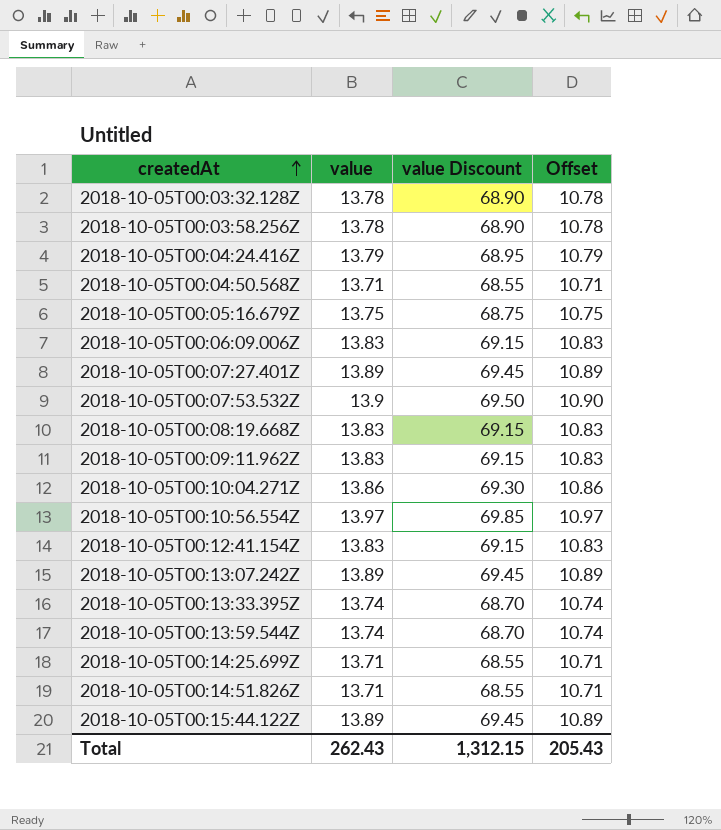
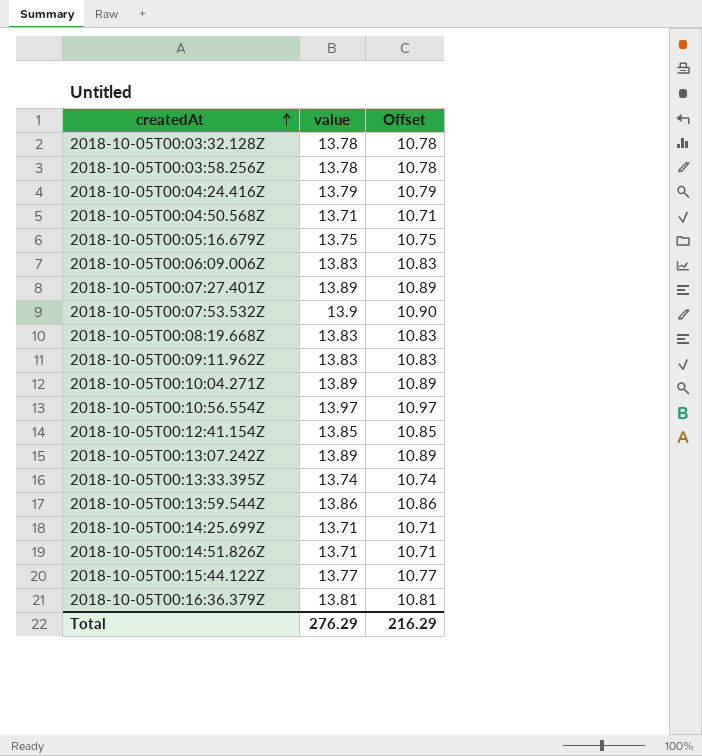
column value Discount | formula: [value] * 5 -> none
2018-10-05T00:10:04.271Z | value: 13.86 -> 13.89
2018-10-05T00:10:04.271Z | Offset: 10.86 -> 10.89
2018-10-05T00:12:41.154Z | value: 13.83 -> 13.85
2018-10-05T00:12:41.154Z | Offset: 10.83 -> 10.85
2018-10-05T00:13:59.544Z | value: 13.74 -> 13.86
2018-10-05T00:13:59.544Z | Offset: 10.74 -> 10.86
2018-10-05T00:15:44.122Z | value: 13.89 -> 13.77
2018-10-05T00:15:44.122Z | Offset: 10.89 -> 10.77
row 2018-10-05T00:16:36.379Z: none -> 13.81 | 10.81
Total | value: 262.43 -> 276.29
Total | Offset: 205.43 -> 216.29

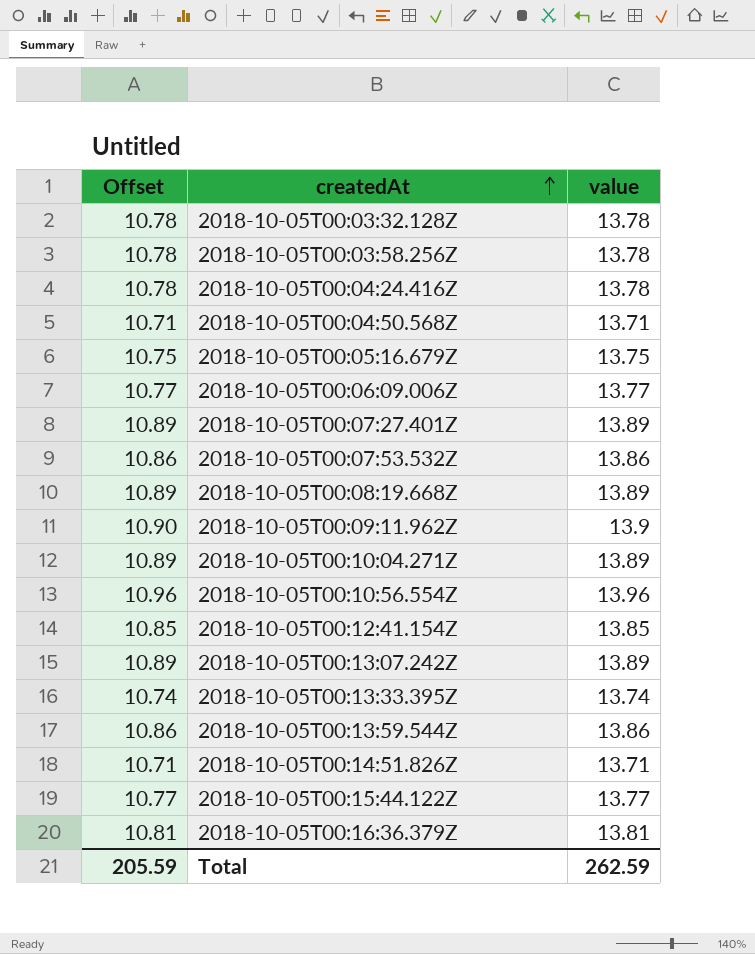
column Offset | position: 3 -> 1
row 2018-10-05T00:14:25.699Z: 13.71 | 10.71 -> none
2018-10-05T00:04:24.416Z | Offset: 10.79 -> 10.78
2018-10-05T00:04:24.416Z | value: 13.79 -> 13.78
2018-10-05T00:06:09.006Z | Offset: 10.83 -> 10.77
2018-10-05T00:06:09.006Z | value: 13.83 -> 13.77
2018-10-05T00:07:53.532Z | Offset: 10.90 -> 10.86
2018-10-05T00:07:53.532Z | value: 13.9 -> 13.86
2018-10-05T00:08:19.668Z | Offset: 10.83 -> 10.89
2018-10-05T00:08:19.668Z | value: 13.83 -> 13.89
2018-10-05T00:09:11.962Z | Offset: 10.83 -> 10.90
2018-10-05T00:09:11.962Z | value: 13.83 -> 13.9
2018-10-05T00:10:56.554Z | Offset: 10.97 -> 10.96
2018-10-05T00:10:56.554Z | value: 13.97 -> 13.96
Total | Offset: 216.29 -> 205.59
Total | value: 276.29 -> 262.59

